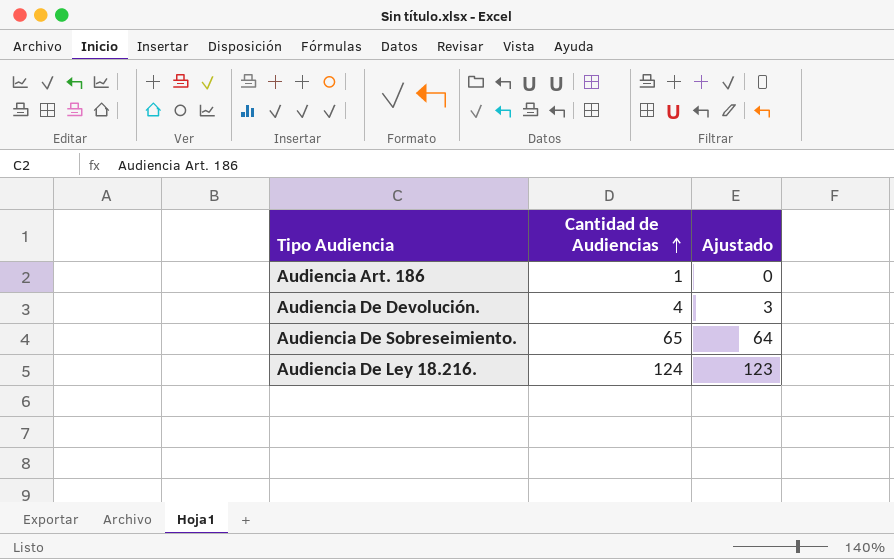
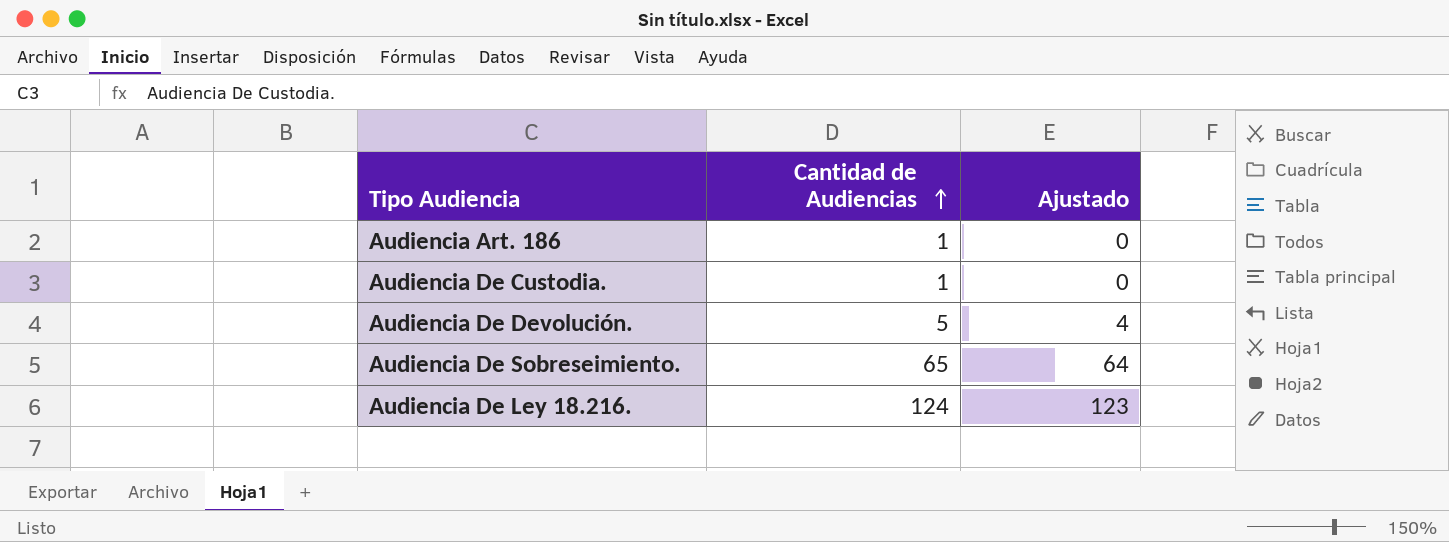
row Audiencia De Custodia.: none -> 1 | 0
Audiencia De Devolución. | Cantidad de Audiencias: 4 -> 5
Audiencia De Devolución. | Ajustado: 3 -> 4

